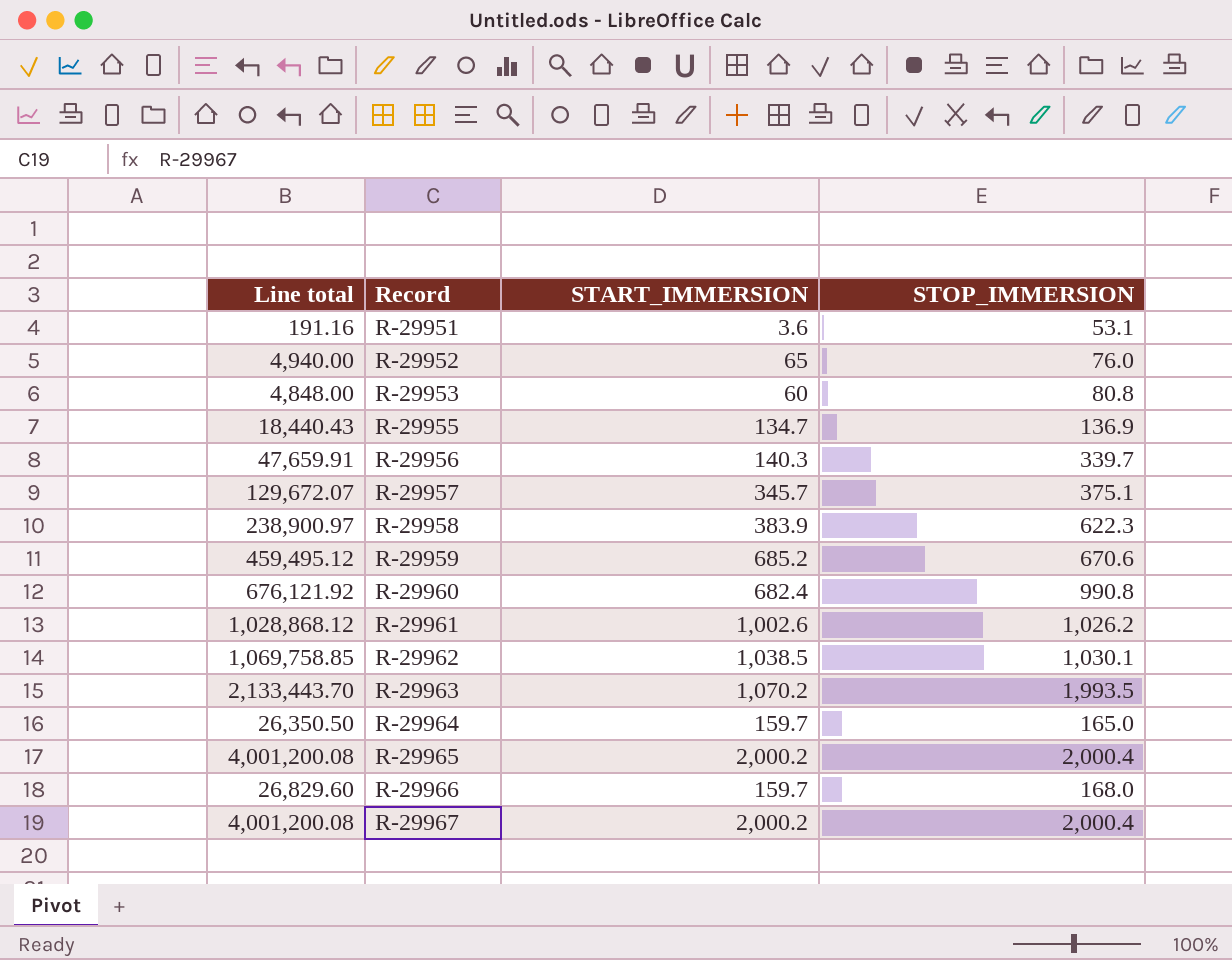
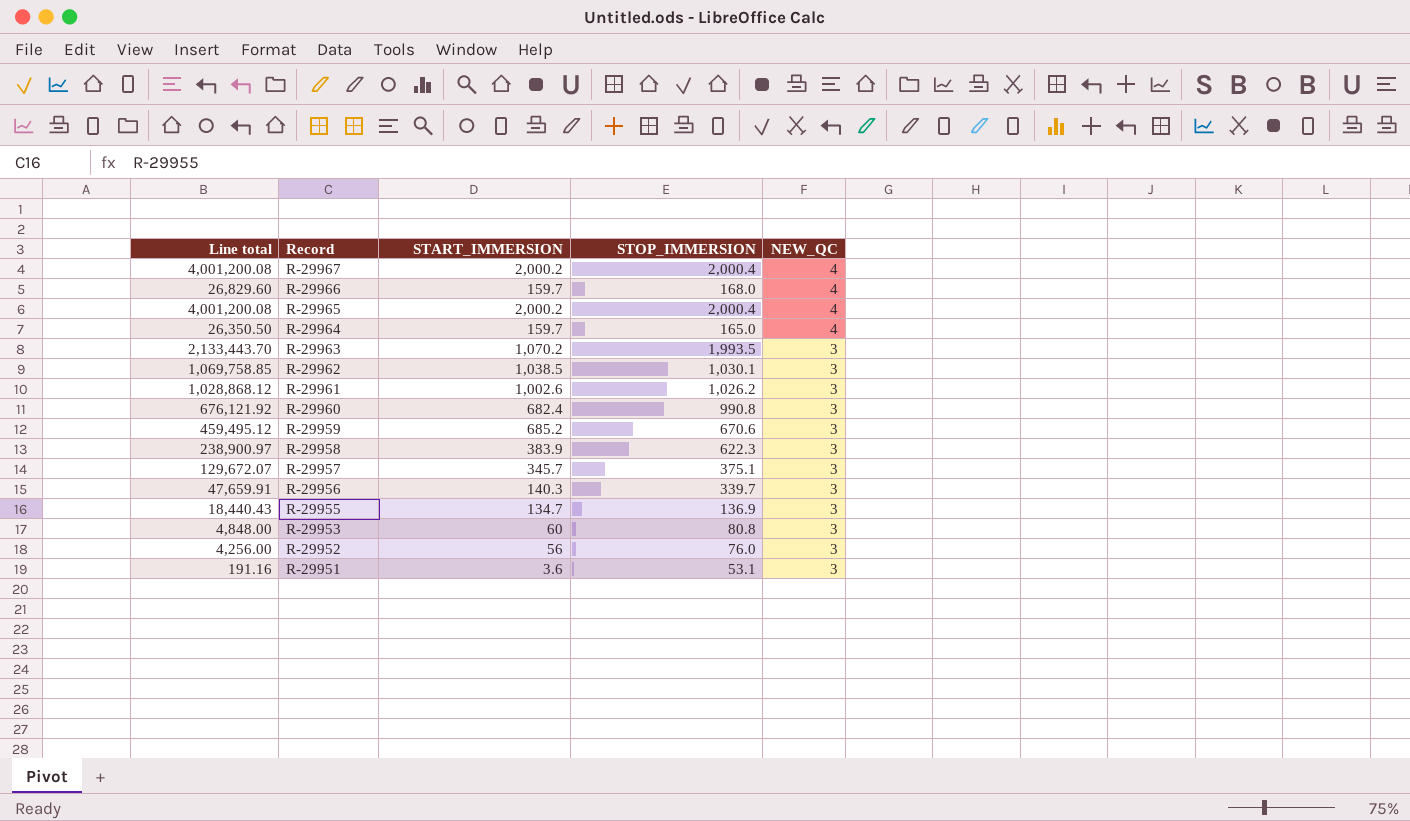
row order: Record ascending -> Record descending
column NEW_QC | position: none -> 5
R-29952 | Line total: 4,940.00 -> 4,256.00
R-29952 | START_IMMERSION: 65 -> 56

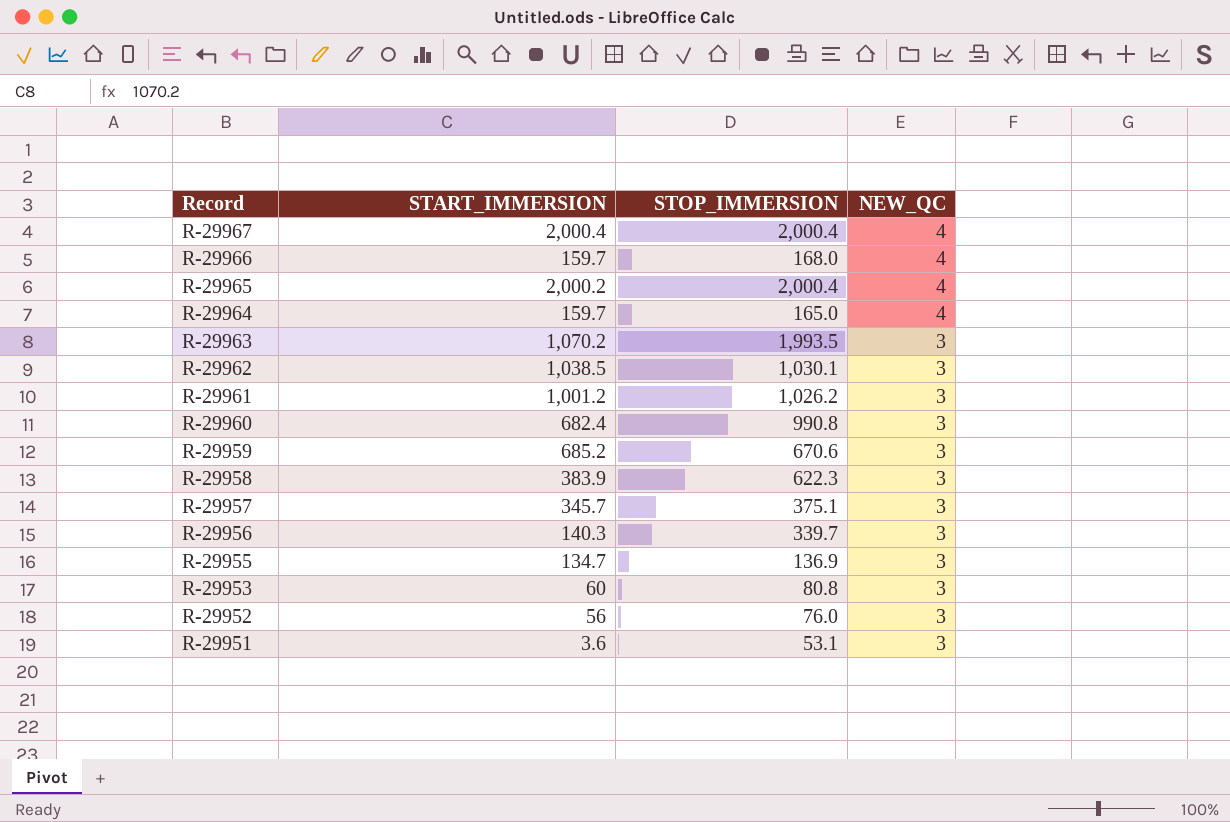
column Line total | formula: [START_IMMERSION] * [STOP_IMMERSION] -> none
R-29967 | START_IMMERSION: 2,000.2 -> 2,000.4
R-29961 | START_IMMERSION: 1,002.6 -> 1,001.2

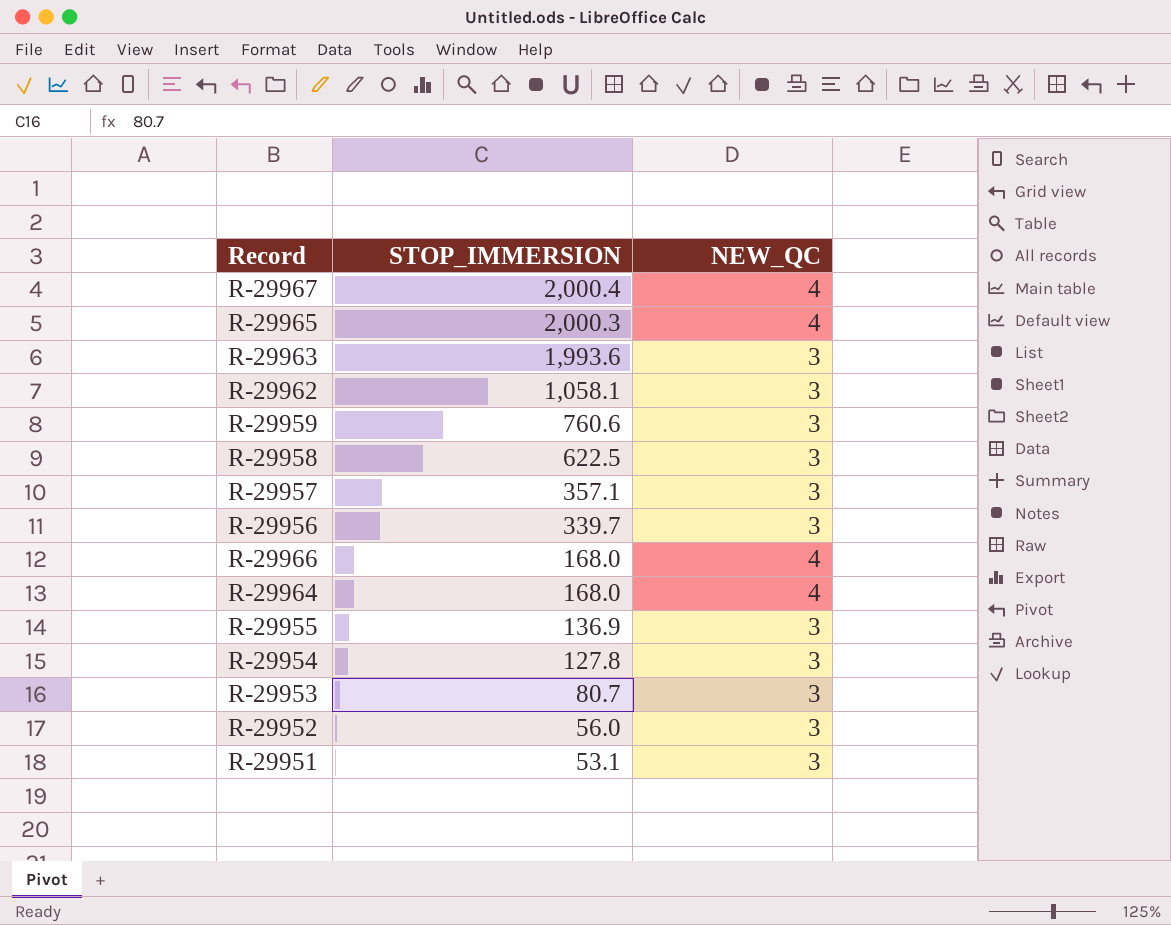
row order: Record descending -> STOP_IMMERSION descending
column START_IMMERSION | position: 2 -> none
row R-29961: 1,001.2 | 1,026.2 | 3 -> none
row R-29960: 682.4 | 990.8 | 3 -> none
R-29965 | STOP_IMMERSION: 2,000.4 -> 2,000.3
R-29963 | STOP_IMMERSION: 1,993.5 -> 1,993.6
R-29962 | STOP_IMMERSION: 1,030.1 -> 1,058.1
R-29959 | STOP_IMMERSION: 670.6 -> 760.6
R-29958 | STOP_IMMERSION: 622.3 -> 622.5
R-29957 | STOP_IMMERSION: 375.1 -> 357.1
R-29964 | STOP_IMMERSION: 165.0 -> 168.0
row R-29954: none -> 127.8 | 3
R-29953 | STOP_IMMERSION: 80.8 -> 80.7
R-29952 | STOP_IMMERSION: 76.0 -> 56.0

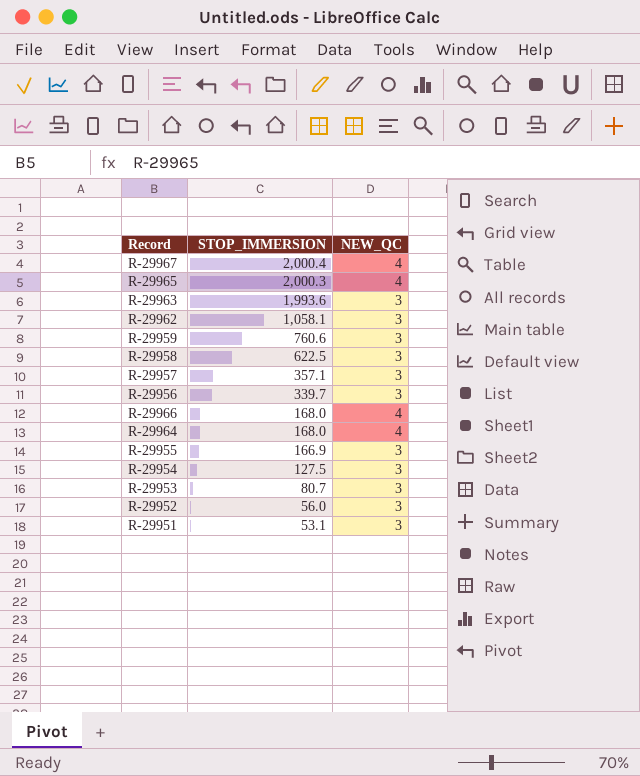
R-29955 | STOP_IMMERSION: 136.9 -> 166.9
R-29954 | STOP_IMMERSION: 127.8 -> 127.5

